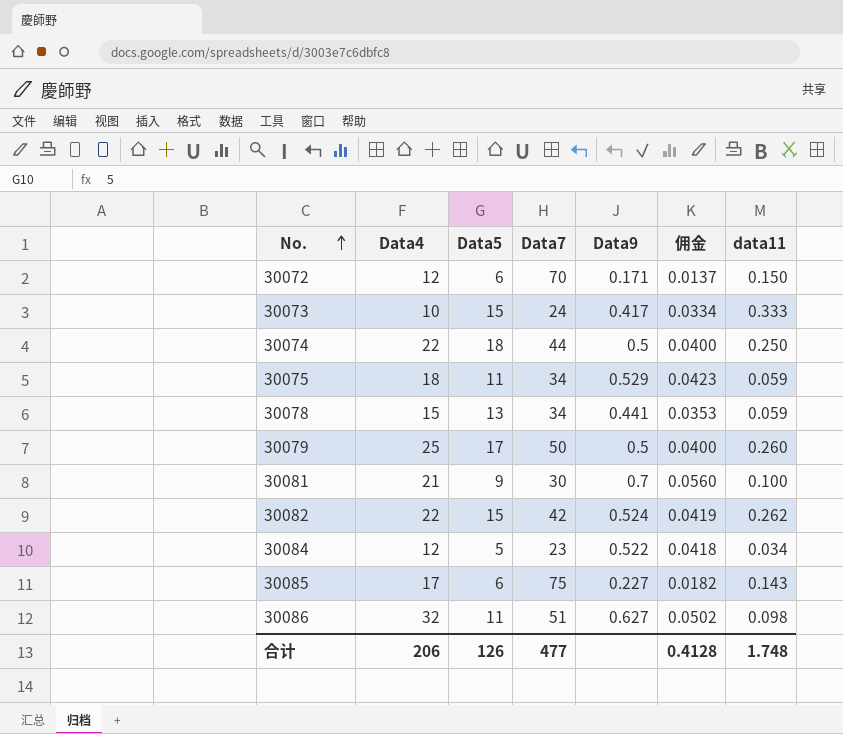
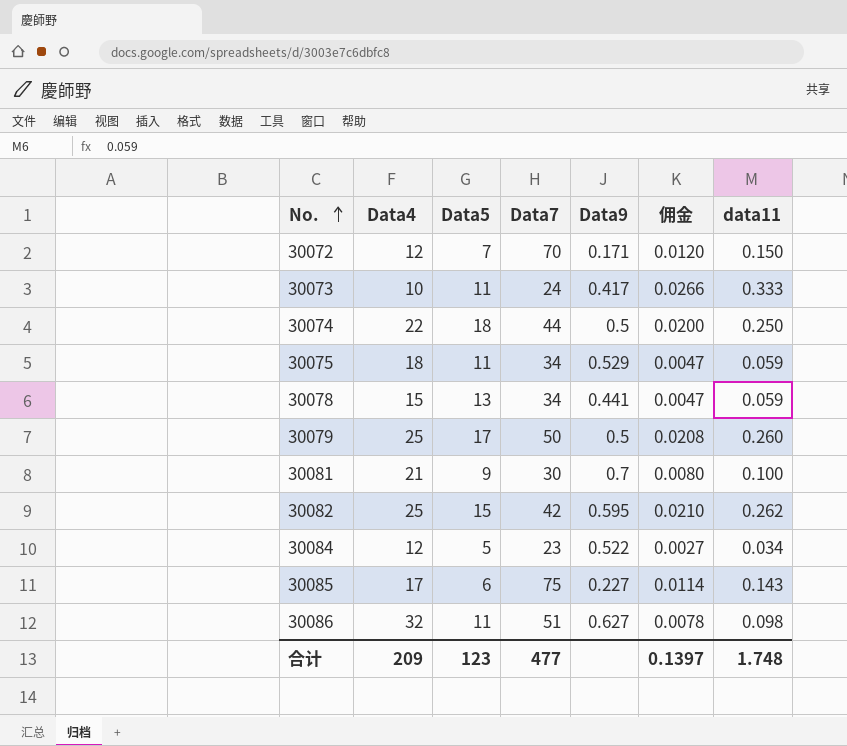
column 佣金 | formula: [Data9] * 0.08 -> [data11] * 0.08
30072 | Data5: 6 -> 7
30073 | Data5: 15 -> 11
30082 | Data4: 22 -> 25
30082 | Data9: 0.524 -> 0.595
合计 | Data4: 206 -> 209
合计 | Data5: 126 -> 123
合计 | 佣金: 0.4128 -> 0.1397

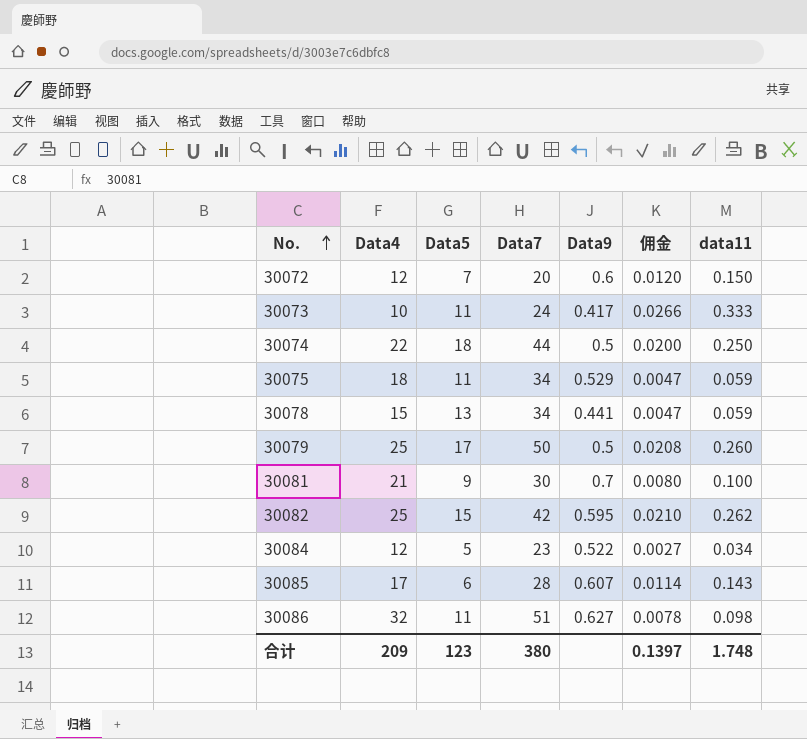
30072 | Data7: 70 -> 20
30072 | Data9: 0.171 -> 0.6
30085 | Data7: 75 -> 28
30085 | Data9: 0.227 -> 0.607
合计 | Data7: 477 -> 380

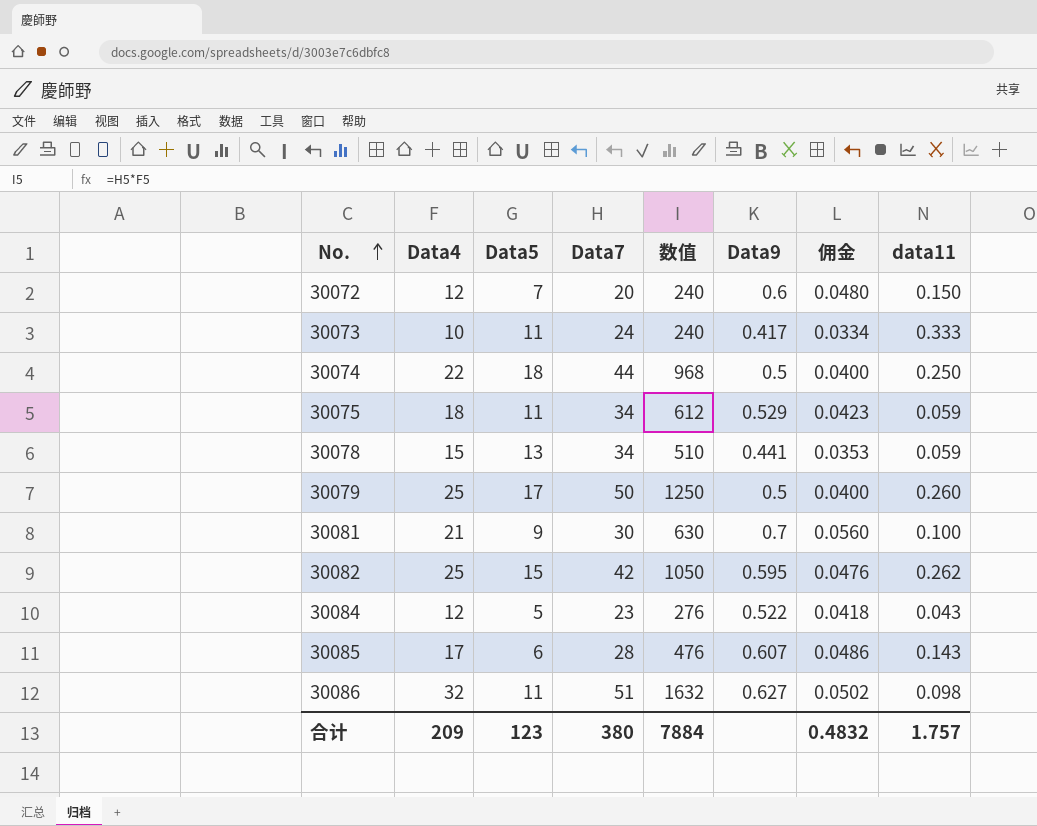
column 数值 | formula: none -> [Data4] * [Data7]
column 佣金 | formula: [data11] * 0.08 -> [Data9] * 0.08
30084 | data11: 0.034 -> 0.043
合计 | 佣金: 0.1397 -> 0.4832
合计 | data11: 1.748 -> 1.757

